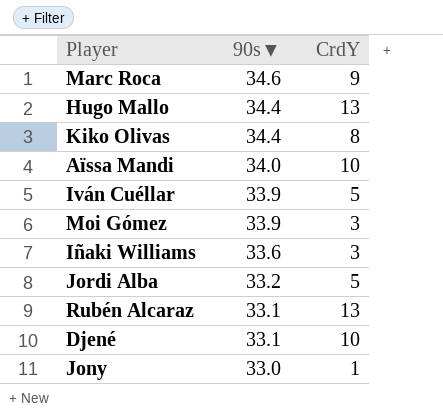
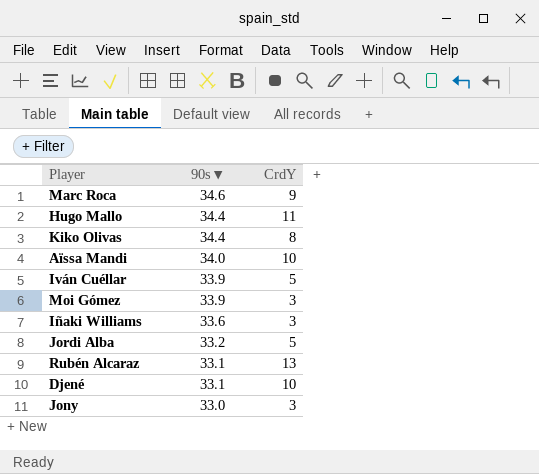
Hugo Mallo | CrdY: 13 -> 11
Jony | CrdY: 1 -> 3

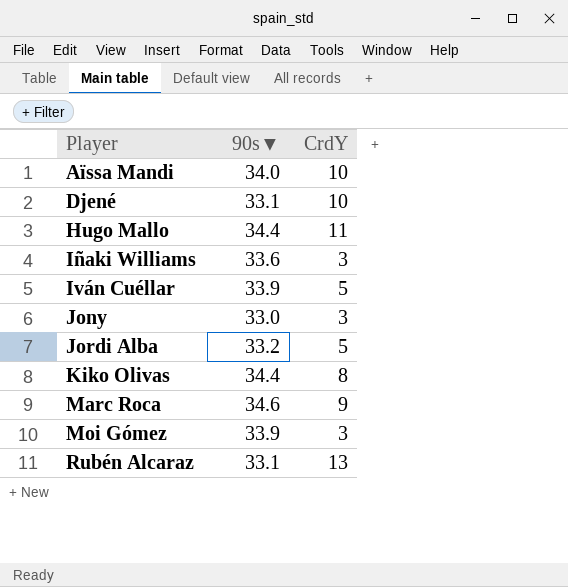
row order: 90s▼ descending -> Player ascending

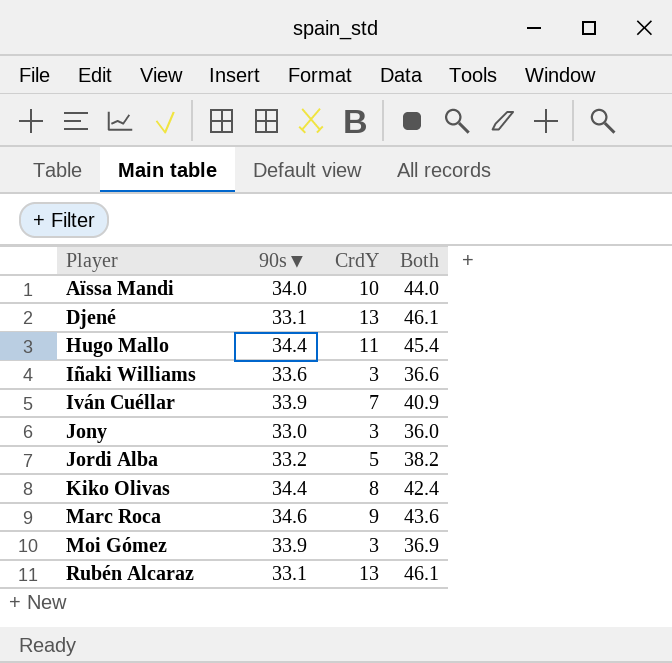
column Both | formula: none -> [90s▼] + [CrdY]
Djené | CrdY: 10 -> 13
Iván Cuéllar | CrdY: 5 -> 7

